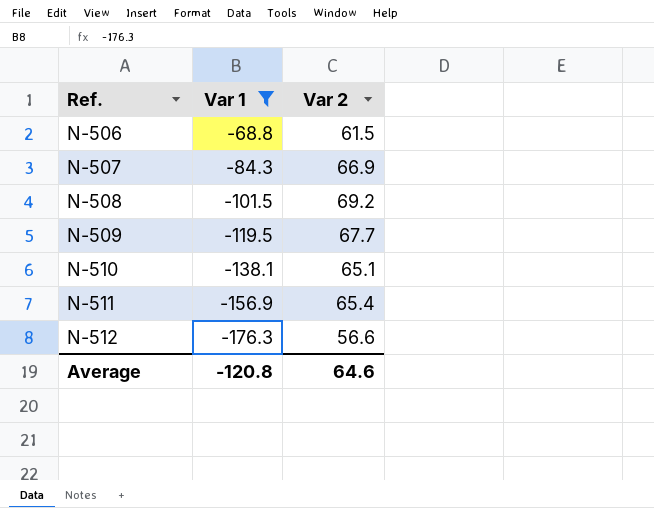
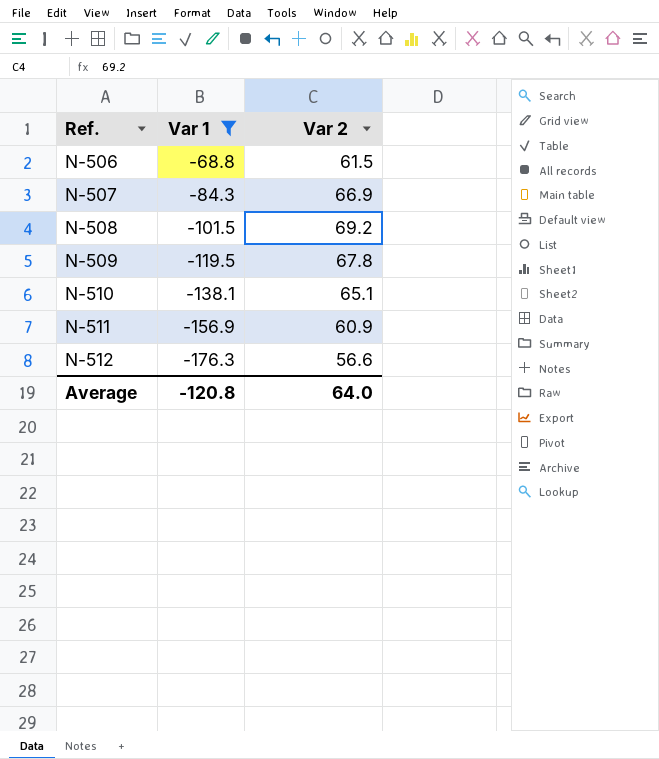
N-509 | Var 2: 67.7 -> 67.8
N-511 | Var 2: 65.4 -> 60.9
Average | Var 2: 64.6 -> 64.0

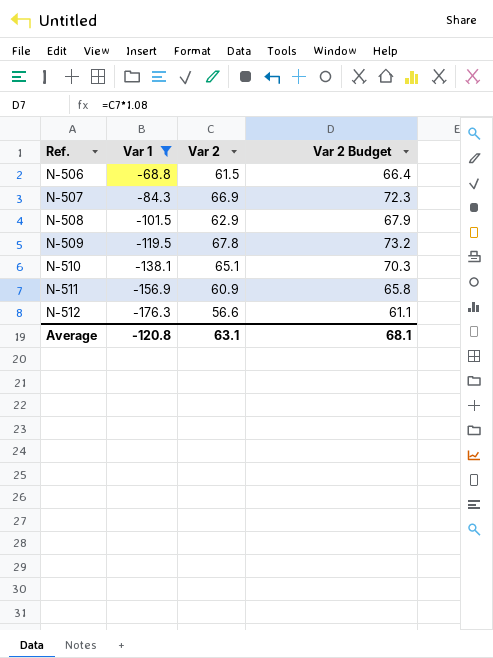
column Var 2 Budget | formula: none -> [Var 2] * 1.08
N-508 | Var 2: 69.2 -> 62.9
Average | Var 2: 64.0 -> 63.1

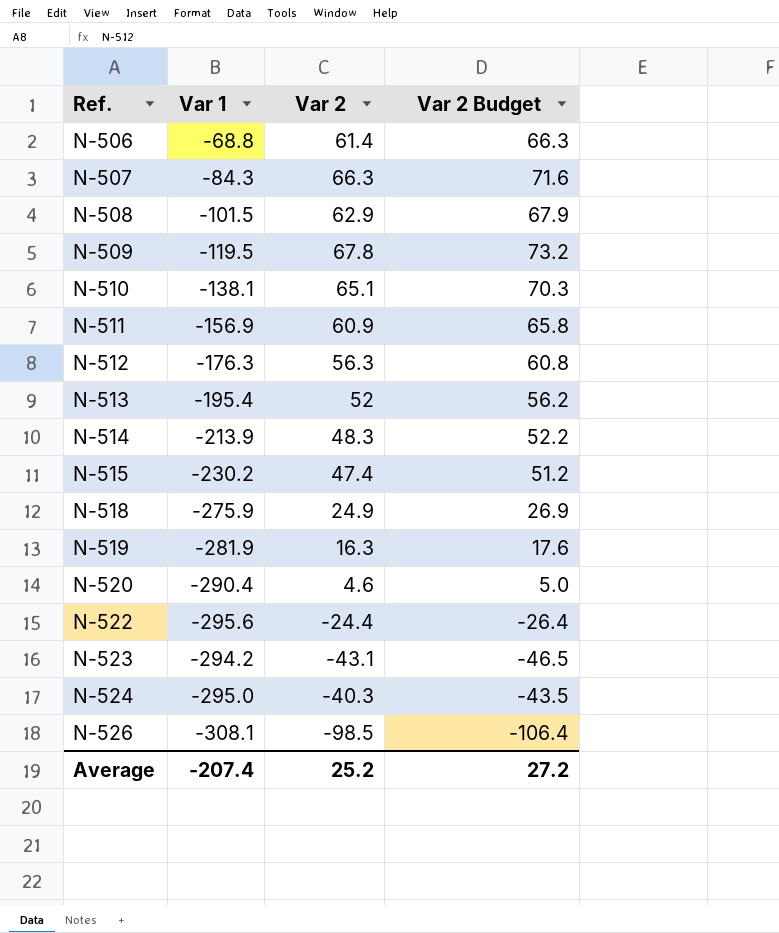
filter: Var 1 >= -176.3 -> none
N-506 | Var 2: 61.5 -> 61.4
N-506 | Var 2 Budget: 66.4 -> 66.3
N-507 | Var 2: 66.9 -> 66.3
N-507 | Var 2 Budget: 72.3 -> 71.6
N-512 | Var 2: 56.6 -> 56.3
N-512 | Var 2 Budget: 61.1 -> 60.8
Average | Var 1: -120.8 -> -207.4
Average | Var 2: 63.1 -> 25.2
Average | Var 2 Budget: 68.1 -> 27.2

